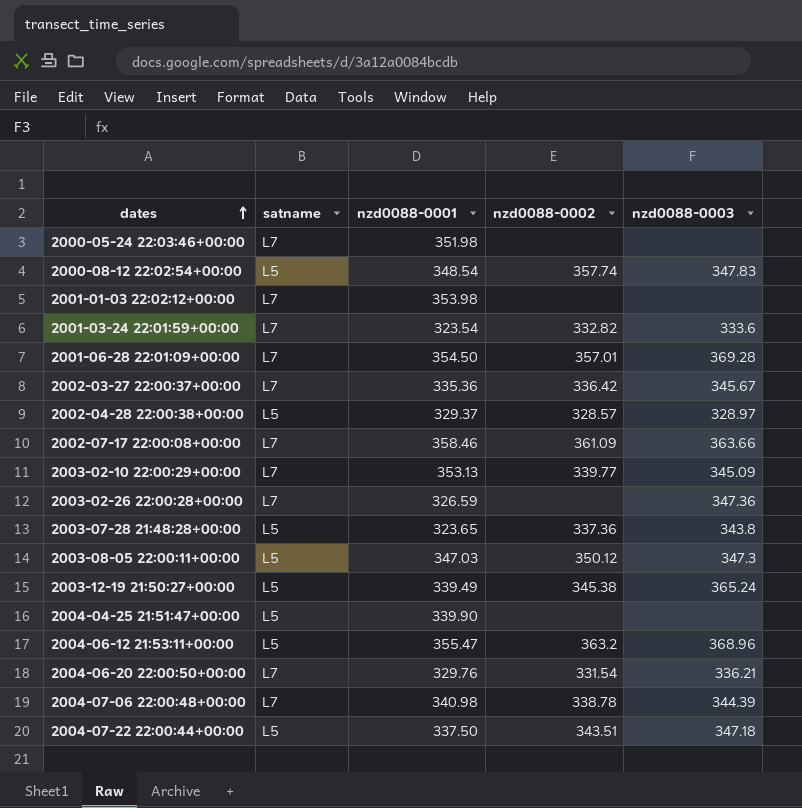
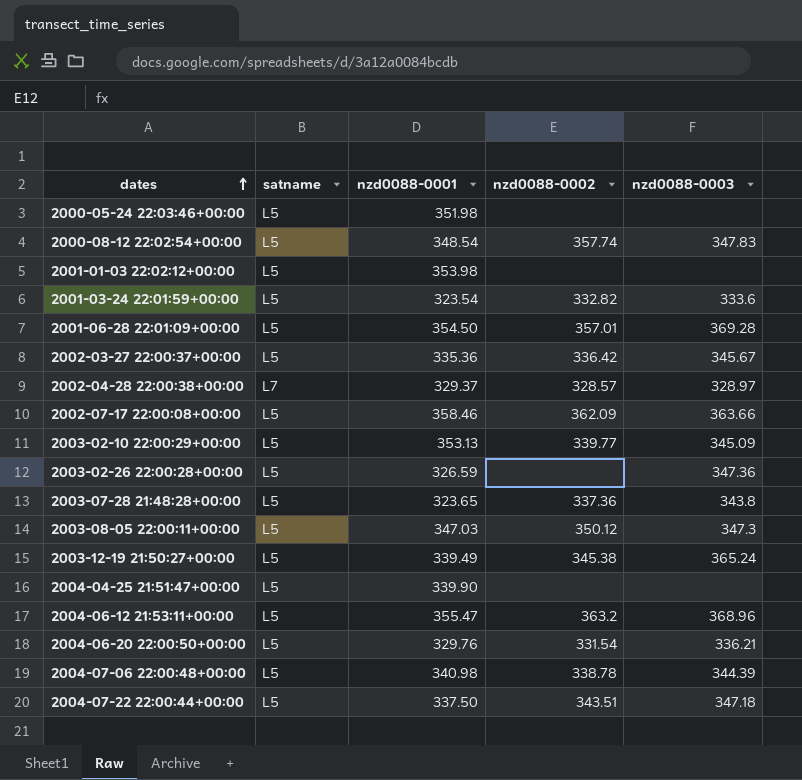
2000-05-24 22:03:46+00:00 | satname: L7 -> L5
2001-01-03 22:02:12+00:00 | satname: L7 -> L5
2001-03-24 22:01:59+00:00 | satname: L7 -> L5
2001-06-28 22:01:09+00:00 | satname: L7 -> L5
2002-03-27 22:00:37+00:00 | satname: L7 -> L5
2002-04-28 22:00:38+00:00 | satname: L5 -> L7
2002-07-17 22:00:08+00:00 | satname: L7 -> L5
2002-07-17 22:00:08+00:00 | nzd0088-0002: 361.09 -> 362.09
2003-02-10 22:00:29+00:00 | satname: L7 -> L5
2003-02-26 22:00:28+00:00 | satname: L7 -> L5
2004-06-20 22:00:50+00:00 | satname: L7 -> L5
2004-07-06 22:00:48+00:00 | satname: L7 -> L5

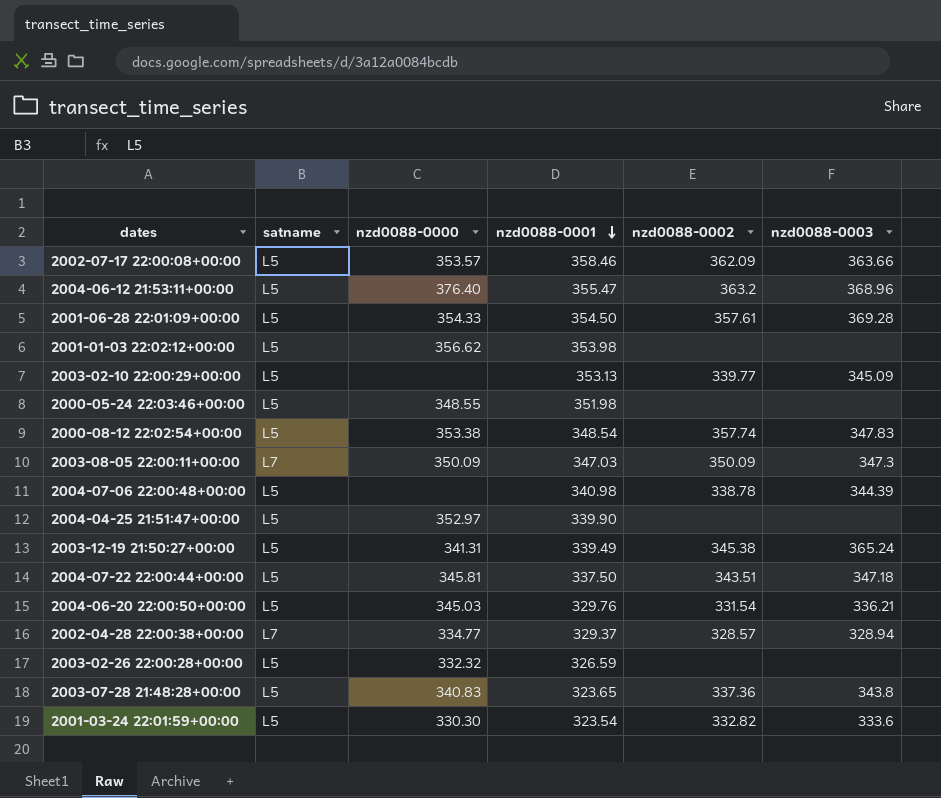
row order: dates ascending -> nzd0088-0001 descending
column nzd0088-0000 | position: none -> 3
row 2002-03-27 22:00:37+00:00: L5 | 335.36 | 336.42 | 345.67 -> none
2001-06-28 22:01:09+00:00 | nzd0088-0002: 357.01 -> 357.61
2003-08-05 22:00:11+00:00 | satname: L5 -> L7
2003-08-05 22:00:11+00:00 | nzd0088-0002: 350.12 -> 350.09
2002-04-28 22:00:38+00:00 | nzd0088-0003: 328.97 -> 328.94
2003-02-26 22:00:28+00:00 | nzd0088-0003: 347.36 -> none

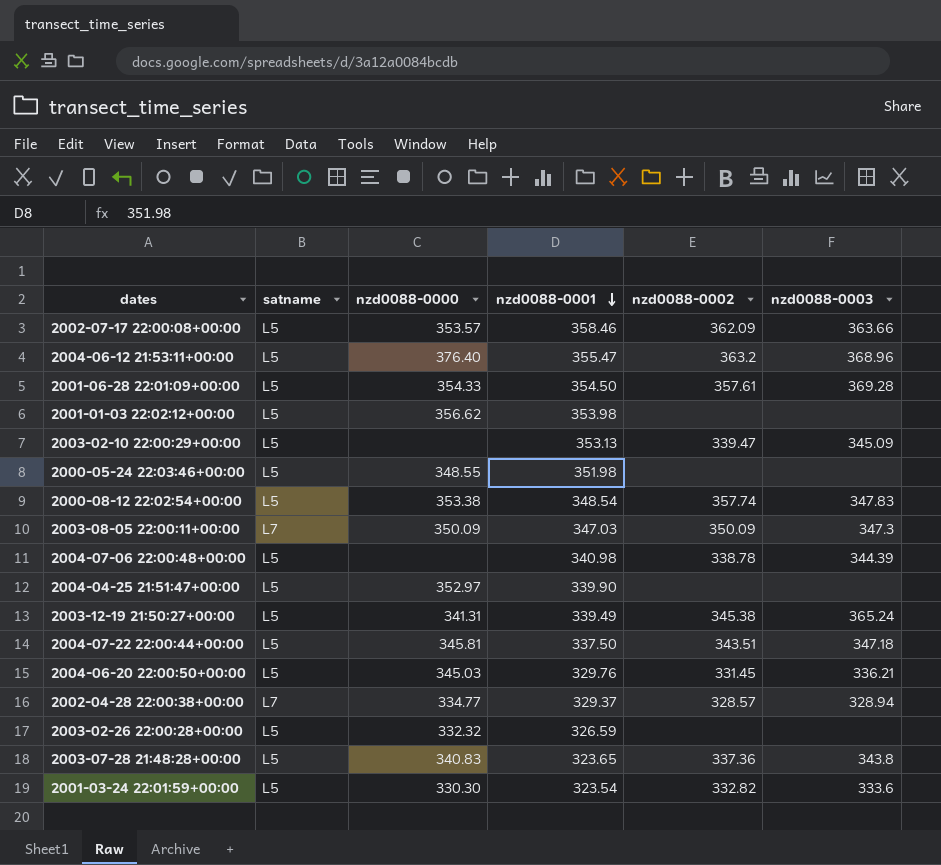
2003-02-10 22:00:29+00:00 | nzd0088-0002: 339.77 -> 339.47
2004-06-20 22:00:50+00:00 | nzd0088-0002: 331.54 -> 331.45

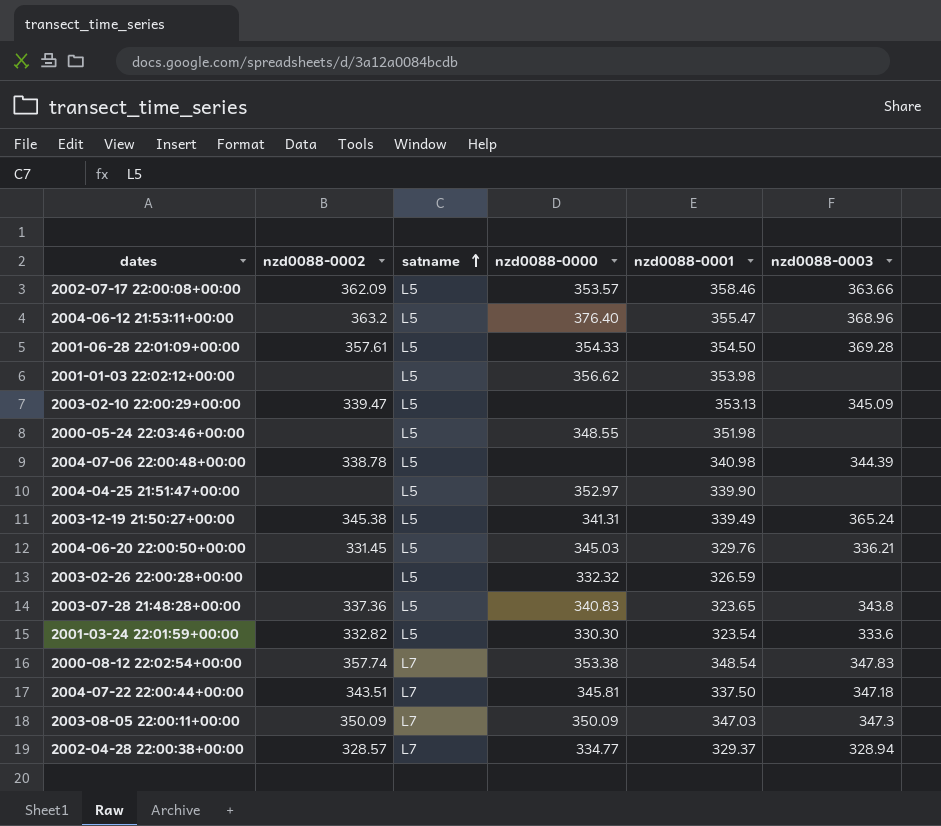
row order: nzd0088-0001 descending -> satname ascending
column nzd0088-0002 | position: 5 -> 2
2000-08-12 22:02:54+00:00 | satname: L5 -> L7
2004-07-22 22:00:44+00:00 | satname: L5 -> L7

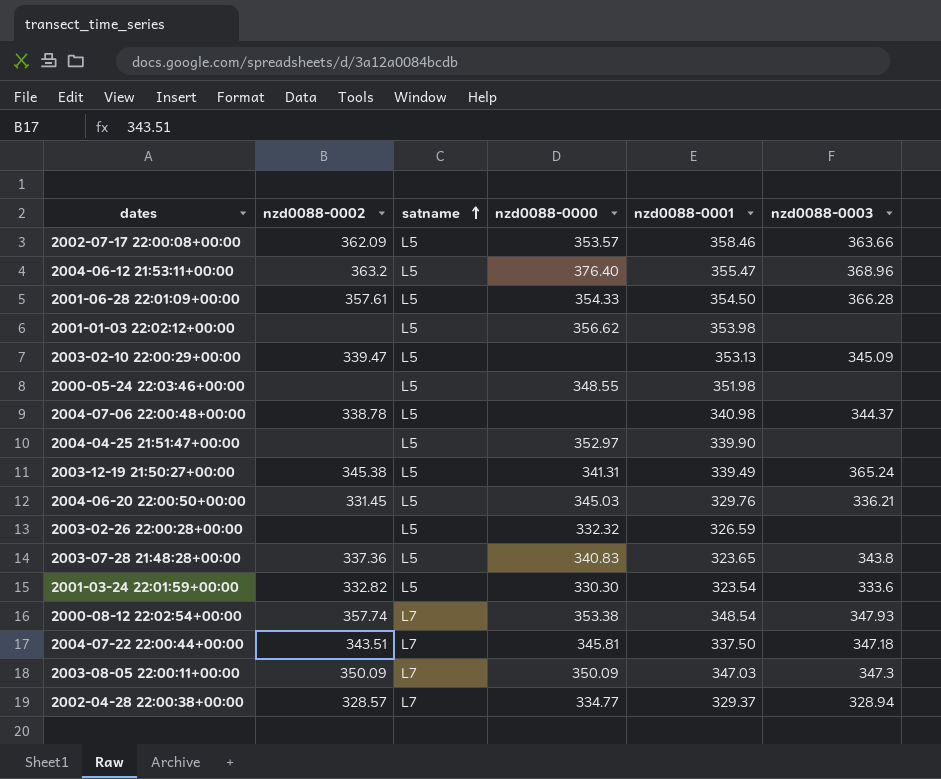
2001-06-28 22:01:09+00:00 | nzd0088-0003: 369.28 -> 366.28
2004-07-06 22:00:48+00:00 | nzd0088-0003: 344.39 -> 344.37
2000-08-12 22:02:54+00:00 | nzd0088-0003: 347.83 -> 347.93

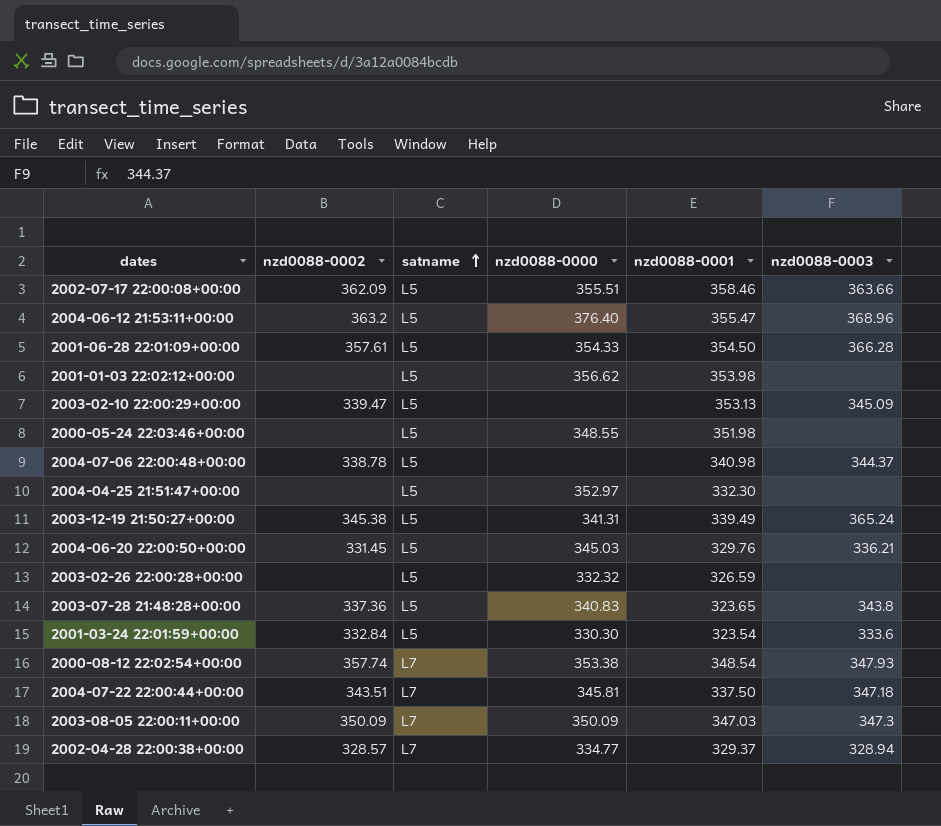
2002-07-17 22:00:08+00:00 | nzd0088-0000: 353.57 -> 355.51
2004-04-25 21:51:47+00:00 | nzd0088-0001: 339.90 -> 332.30
2001-03-24 22:01:59+00:00 | nzd0088-0002: 332.82 -> 332.84

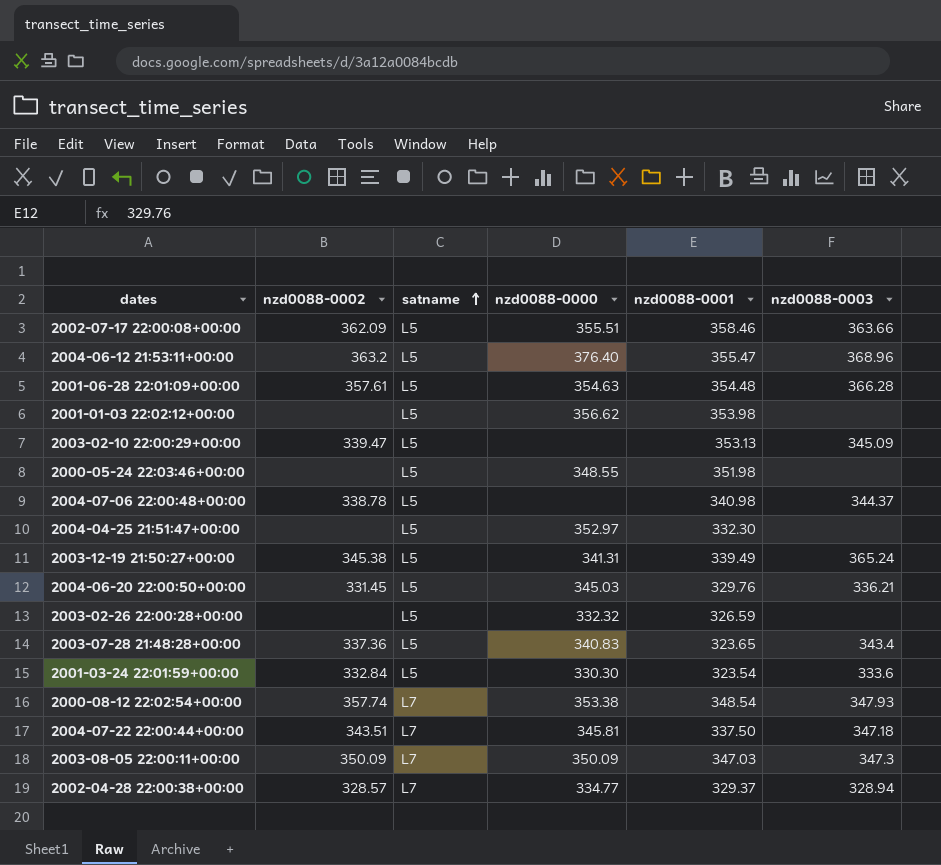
2001-06-28 22:01:09+00:00 | nzd0088-0000: 354.33 -> 354.63
2001-06-28 22:01:09+00:00 | nzd0088-0001: 354.50 -> 354.48
2003-07-28 21:48:28+00:00 | nzd0088-0003: 343.8 -> 343.4

